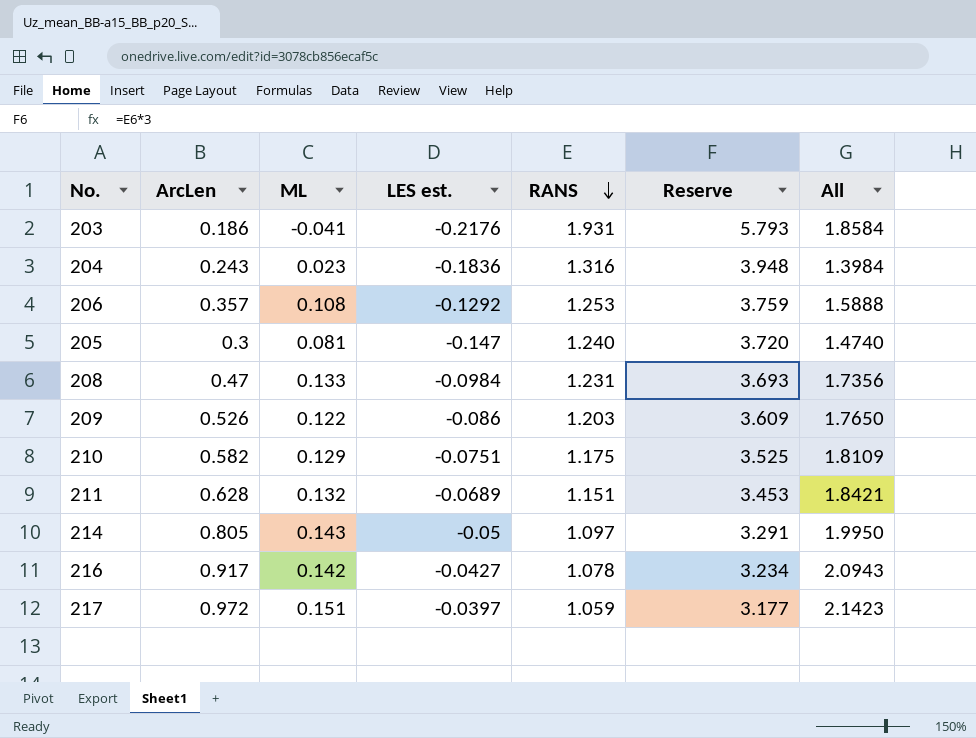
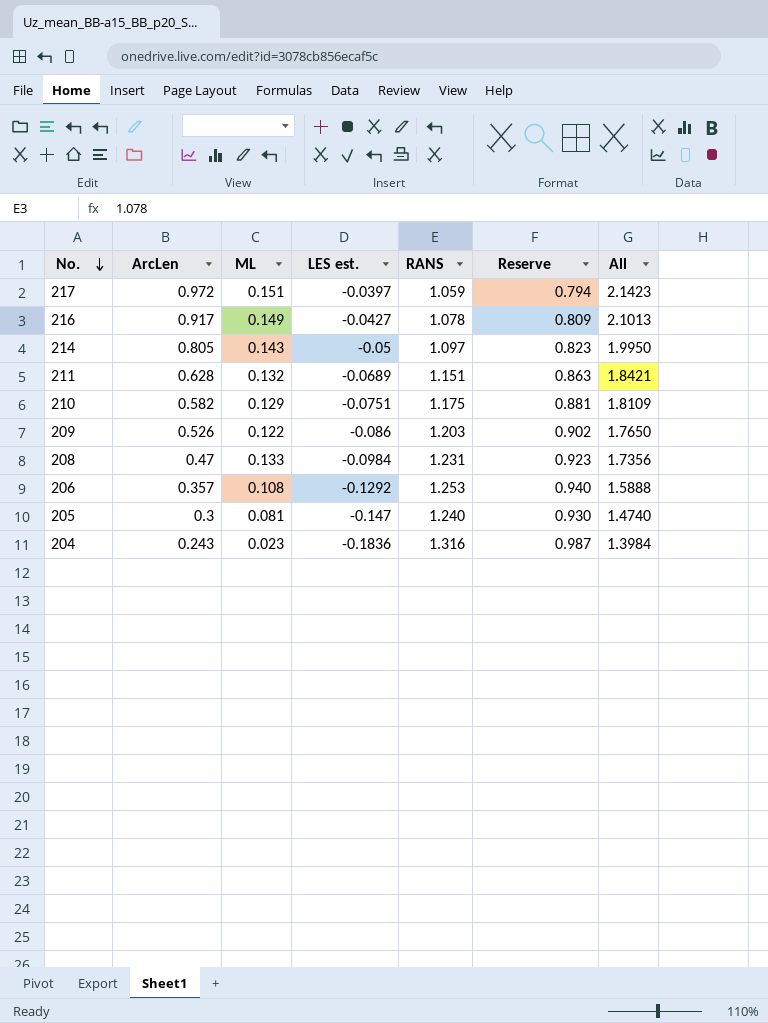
row order: RANS descending -> No. descending
column Reserve | formula: [RANS] * 3 -> [RANS] * 0.75
row 203: 0.186 | -0.041 | -0.2176 | 1.931 | 5.793 | 1.8584 -> none
216 | ML: 0.142 -> 0.149
216 | All: 2.0943 -> 2.1013

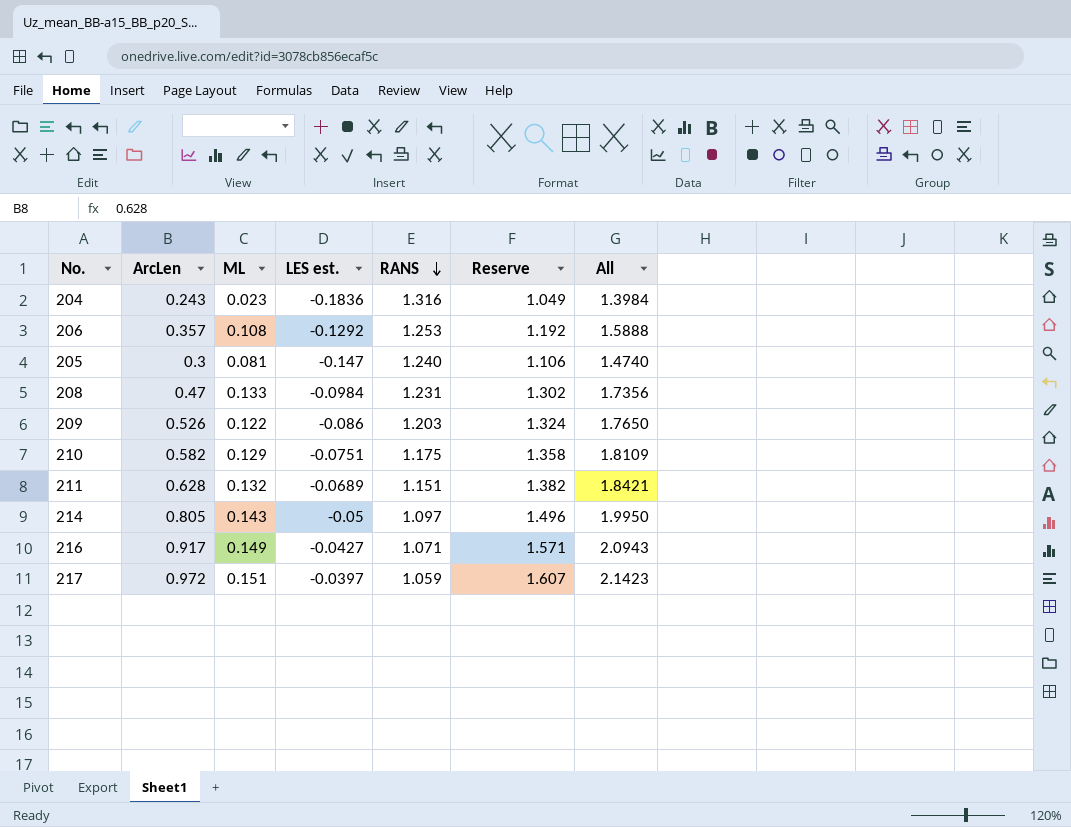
row order: No. descending -> RANS descending
column Reserve | formula: [RANS] * 0.75 -> [All] * 0.75
216 | RANS: 1.078 -> 1.071
216 | All: 2.1013 -> 2.0943

